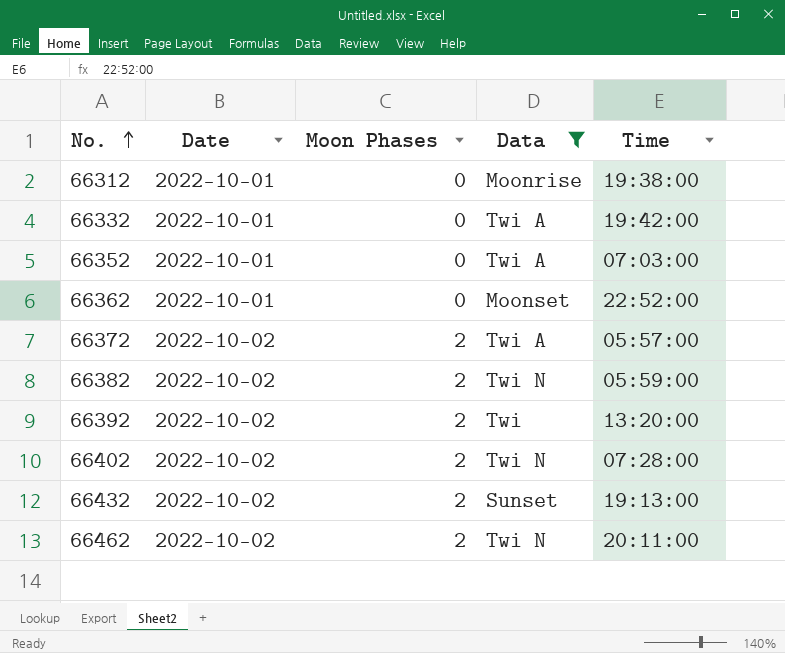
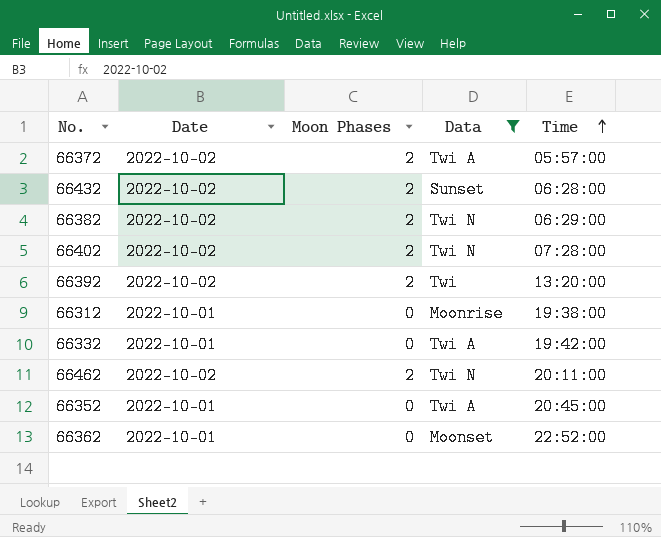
row order: No. ascending -> Time ascending
66432 | Time: 19:13:00 -> 06:28:00
66382 | Time: 05:59:00 -> 06:29:00
66352 | Time: 07:03:00 -> 20:45:00

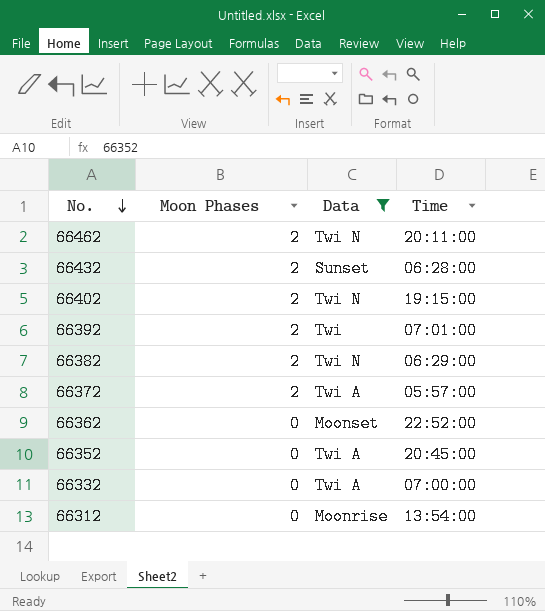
row order: Time ascending -> No. descending
column Date | position: 2 -> none
66402 | Time: 07:28:00 -> 19:15:00
66392 | Time: 13:20:00 -> 07:01:00
66332 | Time: 19:42:00 -> 07:00:00
66312 | Time: 19:38:00 -> 13:54:00

